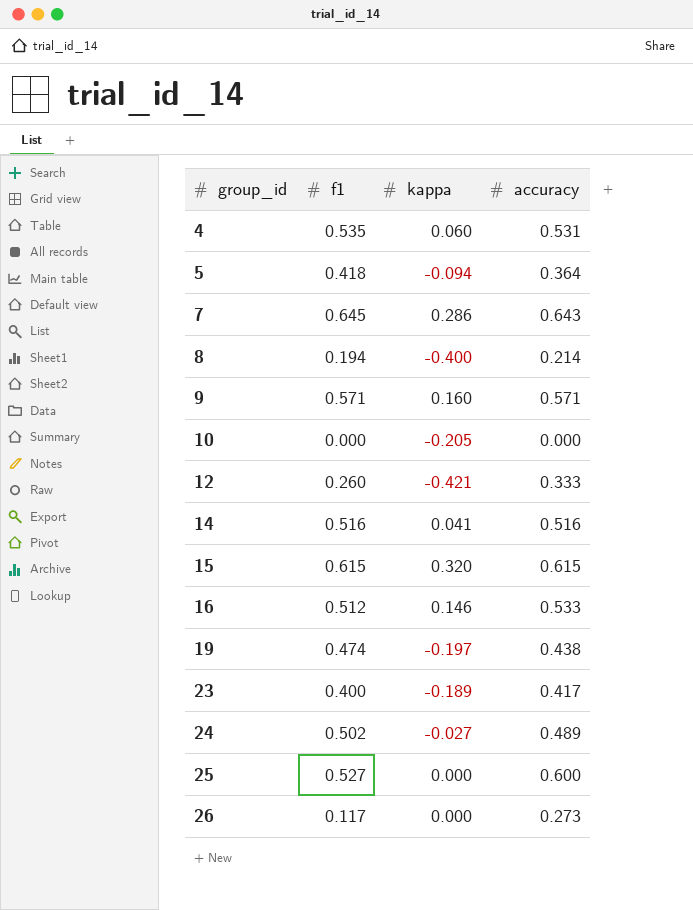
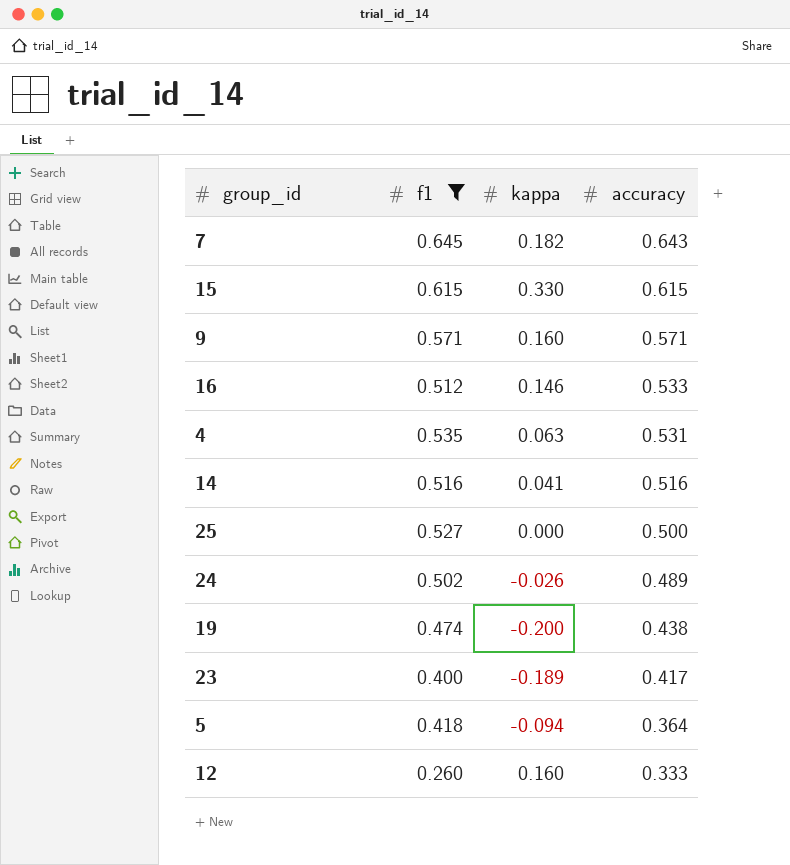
filter: none -> f1 >= 0.260
row order: group_id ascending -> accuracy descending
7 | kappa: 0.286 -> 0.182
15 | kappa: 0.320 -> 0.330
4 | kappa: 0.060 -> 0.063
25 | accuracy: 0.600 -> 0.500
24 | kappa: -0.027 -> -0.026
19 | kappa: -0.197 -> -0.200
12 | kappa: -0.421 -> 0.160

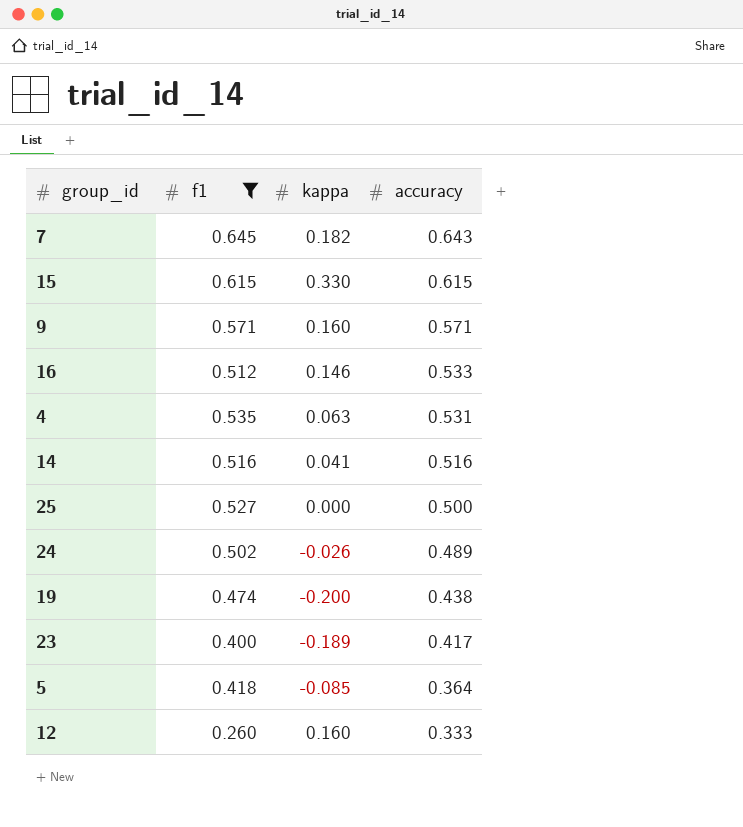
5 | kappa: -0.094 -> -0.085

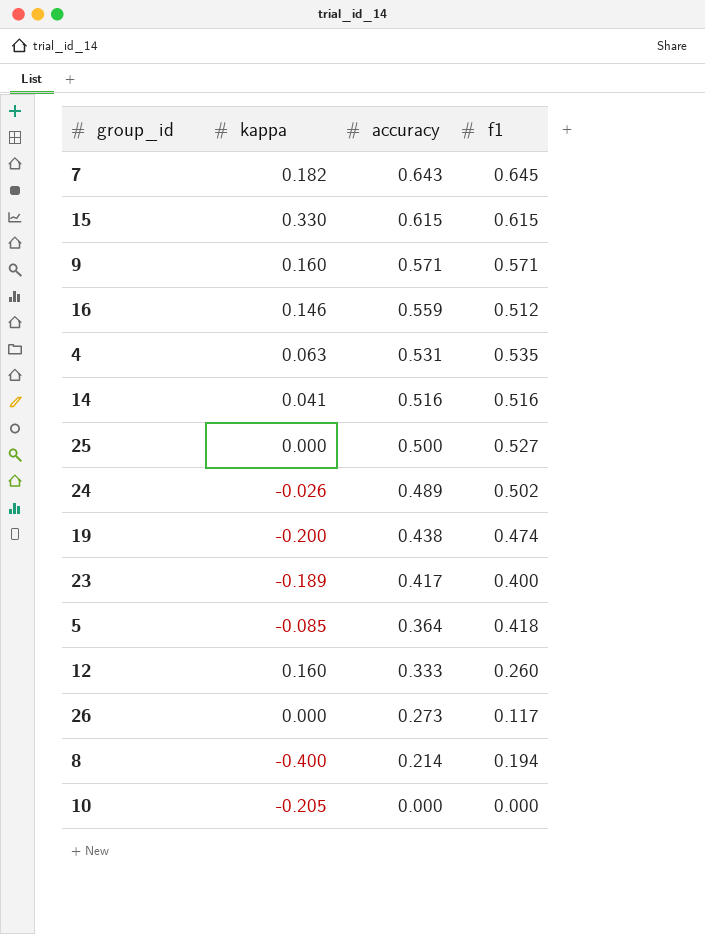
filter: f1 >= 0.260 -> none
column f1 | position: 2 -> 4
16 | accuracy: 0.533 -> 0.559

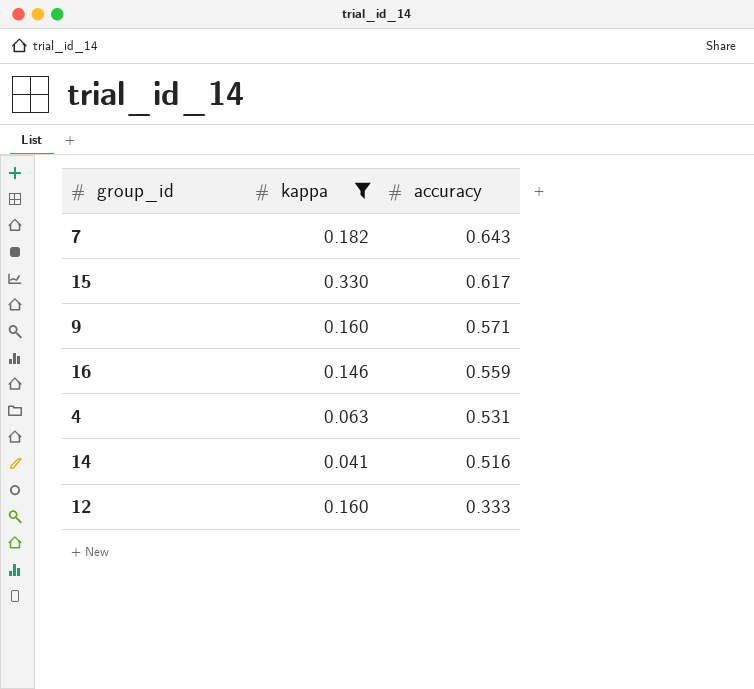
filter: none -> kappa >= 0.041
column f1 | position: 4 -> none
15 | accuracy: 0.615 -> 0.617

